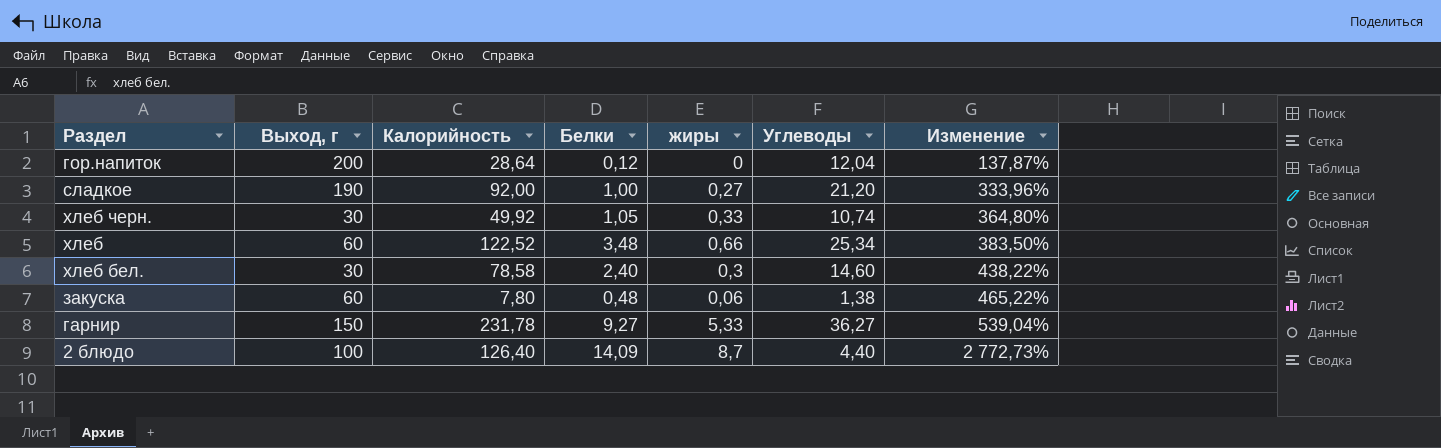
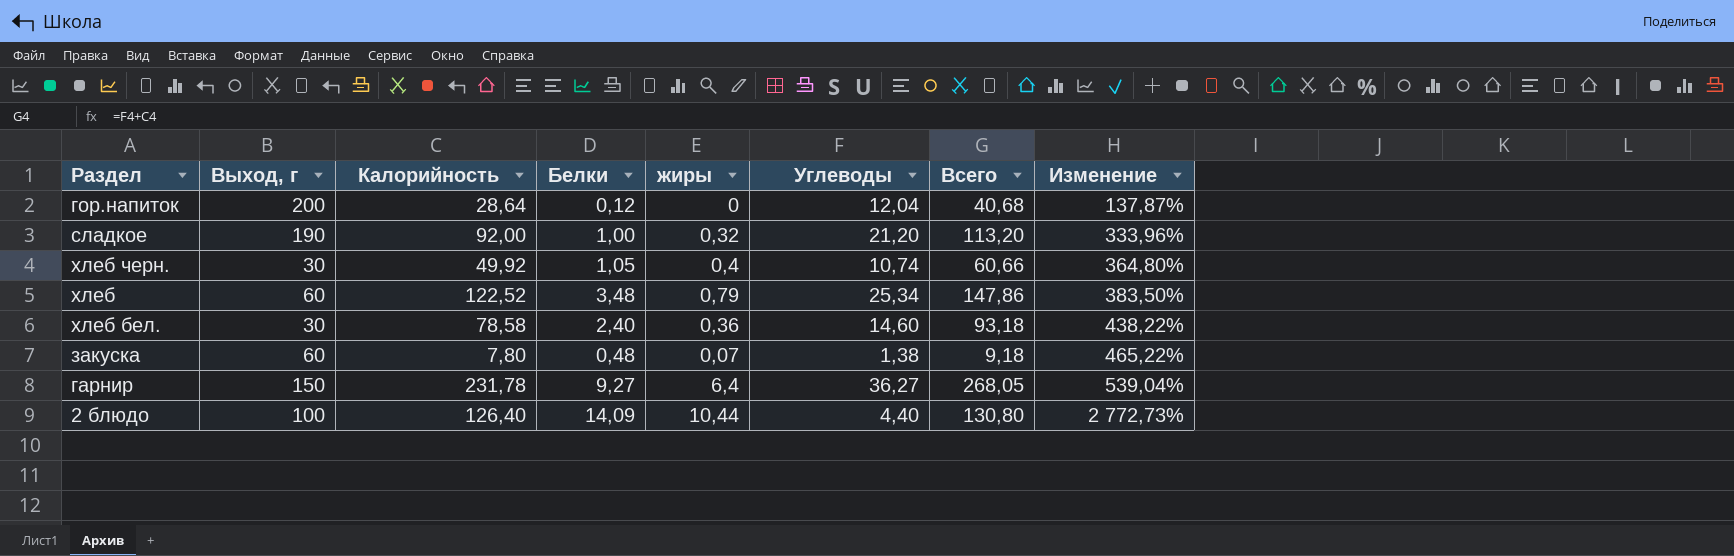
column Всего | formula: none -> [Калорийность] + [Углеводы]
сладкое | жиры: 0,27 -> 0,32
хлеб черн. | жиры: 0,33 -> 0,4
хлеб | жиры: 0,66 -> 0,79
хлеб бел. | жиры: 0,3 -> 0,36
закуска | жиры: 0,06 -> 0,07
гарнир | жиры: 5,33 -> 6,4
2 блюдо | жиры: 8,7 -> 10,44

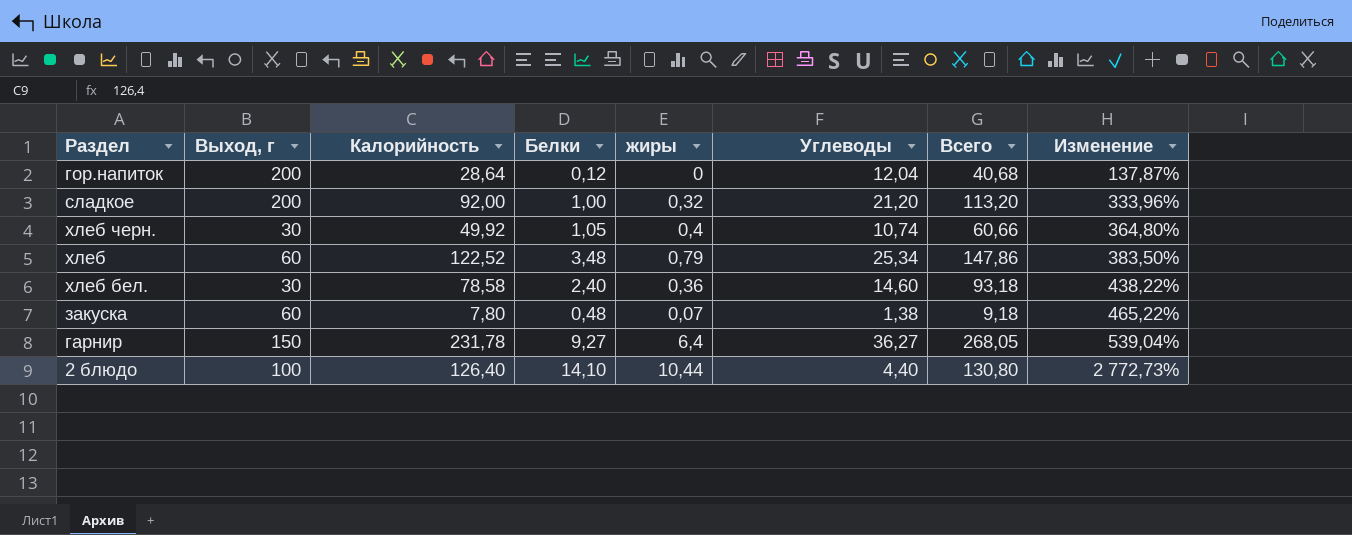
сладкое | Выход, г: 190 -> 200
2 блюдо | Белки: 14,09 -> 14,10

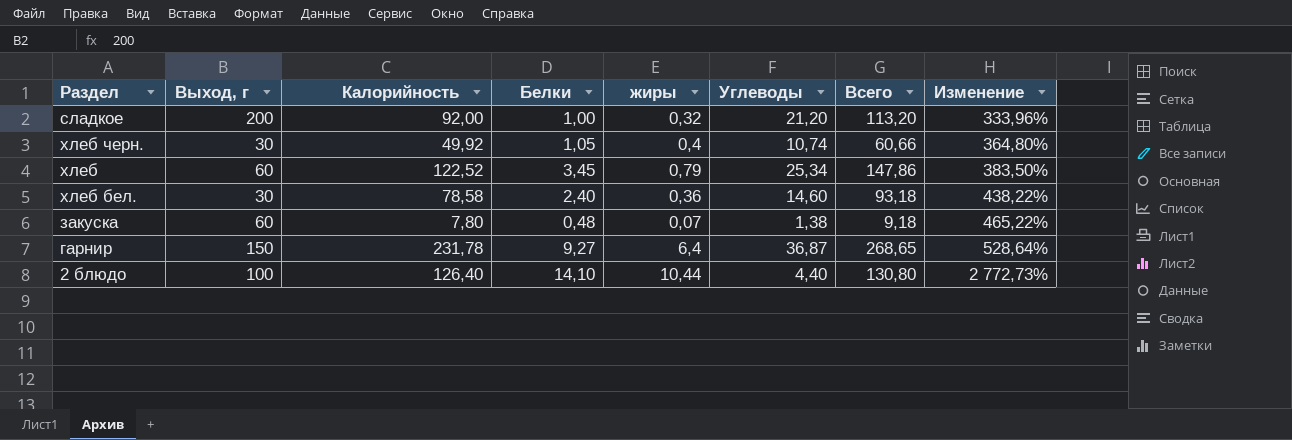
row гор.напиток: 200 | 28,64 | 0,12 | 0 | 12,04 | 40,68 | 137,87% -> none
хлеб | Белки: 3,48 -> 3,45
гарнир | Углеводы: 36,27 -> 36,87
гарнир | Всего: 268,05 -> 268,65
гарнир | Изменение: 539,04% -> 528,64%

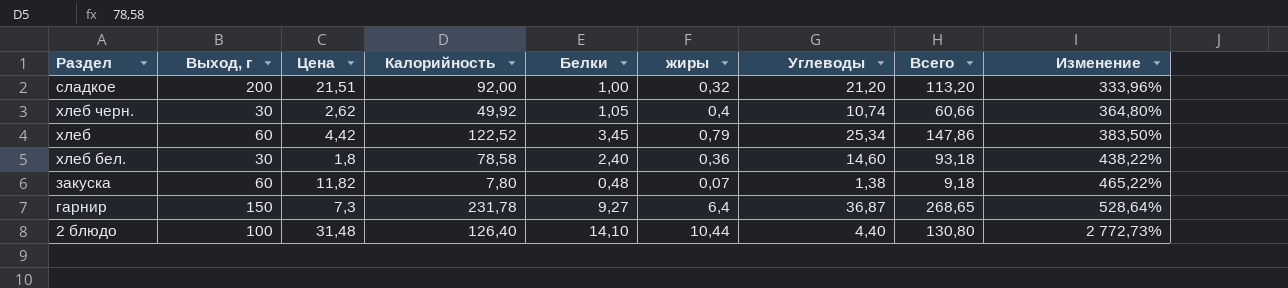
column Цена | position: none -> 3

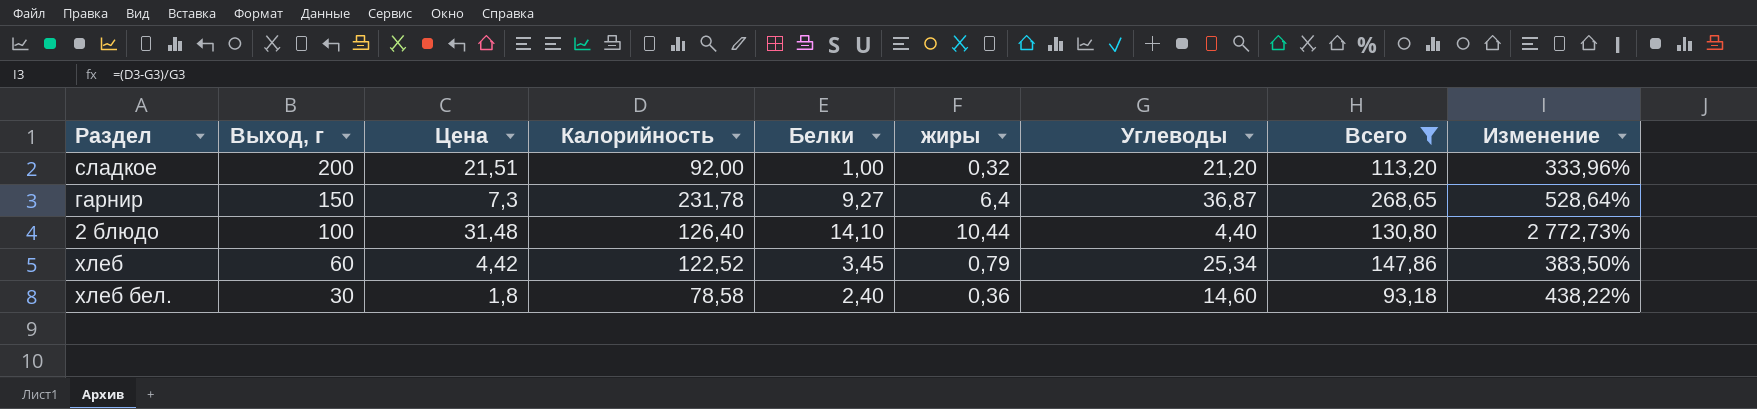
filter: none -> Всего >= 93,18
row order: Изменение ascending -> Выход, г descending

